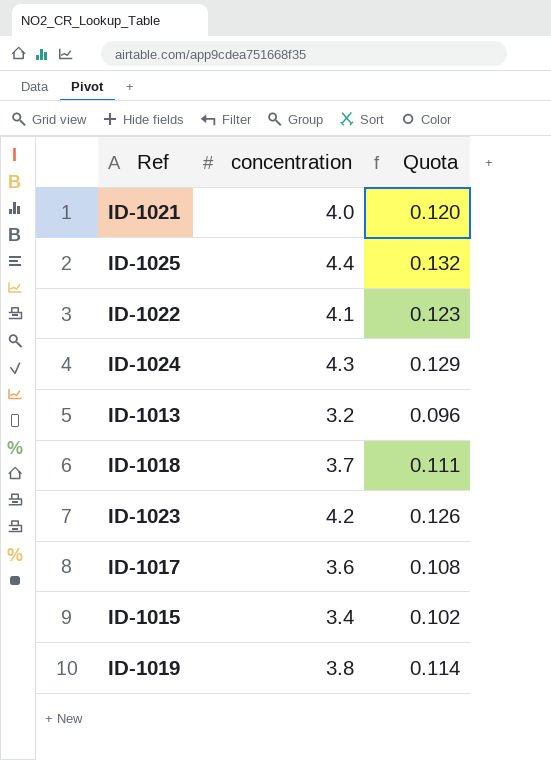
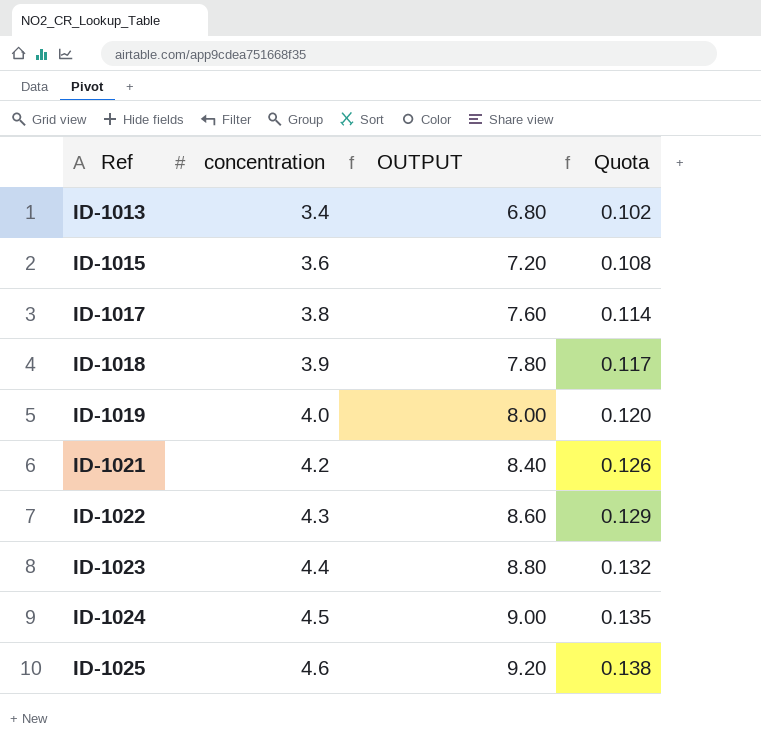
row order: none -> Ref ascending
column OUTPUT | formula: none -> [concentration] * 2
ID-1013 | concentration: 3.2 -> 3.4
ID-1013 | Quota: 0.096 -> 0.102
ID-1015 | concentration: 3.4 -> 3.6
ID-1015 | Quota: 0.102 -> 0.108
ID-1017 | concentration: 3.6 -> 3.8
ID-1017 | Quota: 0.108 -> 0.114
ID-1018 | concentration: 3.7 -> 3.9
ID-1018 | Quota: 0.111 -> 0.117
ID-1019 | concentration: 3.8 -> 4.0
ID-1019 | Quota: 0.114 -> 0.120
ID-1021 | concentration: 4.0 -> 4.2
ID-1021 | Quota: 0.120 -> 0.126
ID-1022 | concentration: 4.1 -> 4.3
ID-1022 | Quota: 0.123 -> 0.129
ID-1023 | concentration: 4.2 -> 4.4
ID-1023 | Quota: 0.126 -> 0.132
ID-1024 | concentration: 4.3 -> 4.5
ID-1024 | Quota: 0.129 -> 0.135
ID-1025 | concentration: 4.4 -> 4.6
ID-1025 | Quota: 0.132 -> 0.138

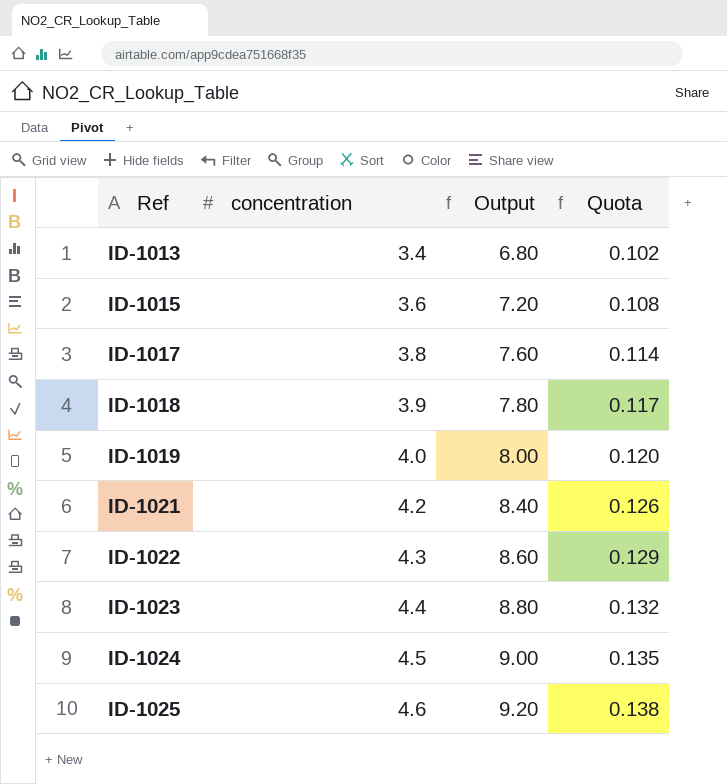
column name: OUTPUT -> Output

